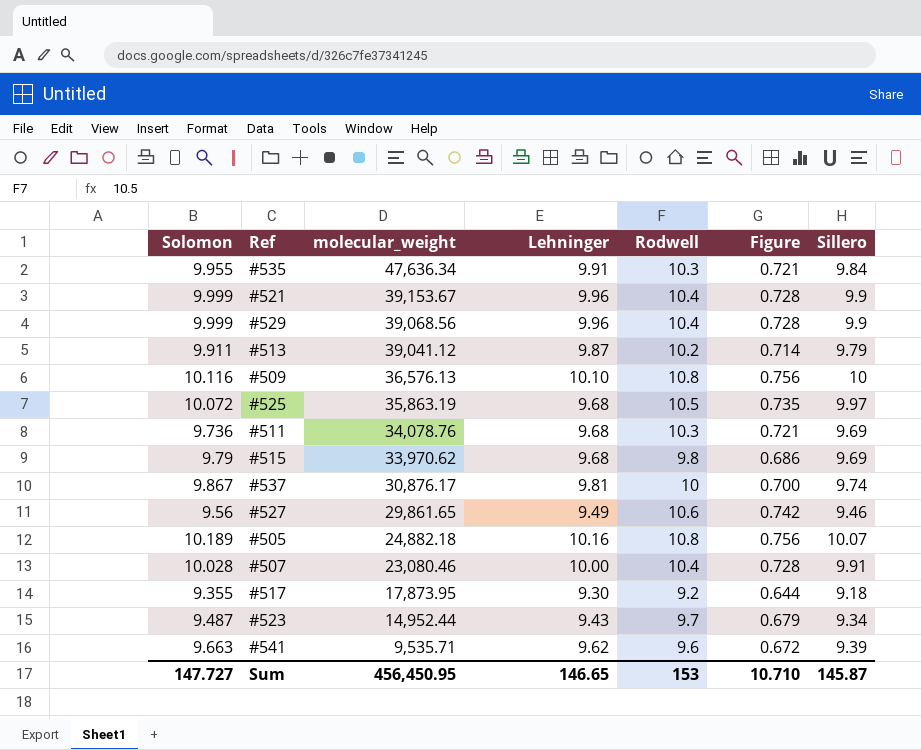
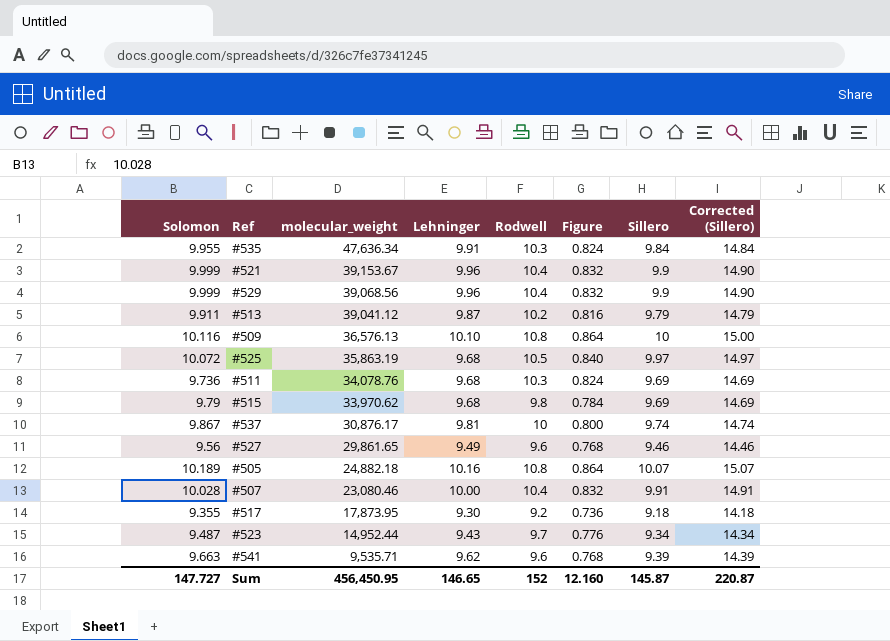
column Figure | formula: [Rodwell] * 0.07 -> [Rodwell] * 0.08
column Corrected (Sillero) | formula: none -> [Sillero] + 5
#527 | Rodwell: 10.6 -> 9.6
Sum | Rodwell: 153 -> 152
Sum | Figure: 10.710 -> 12.160

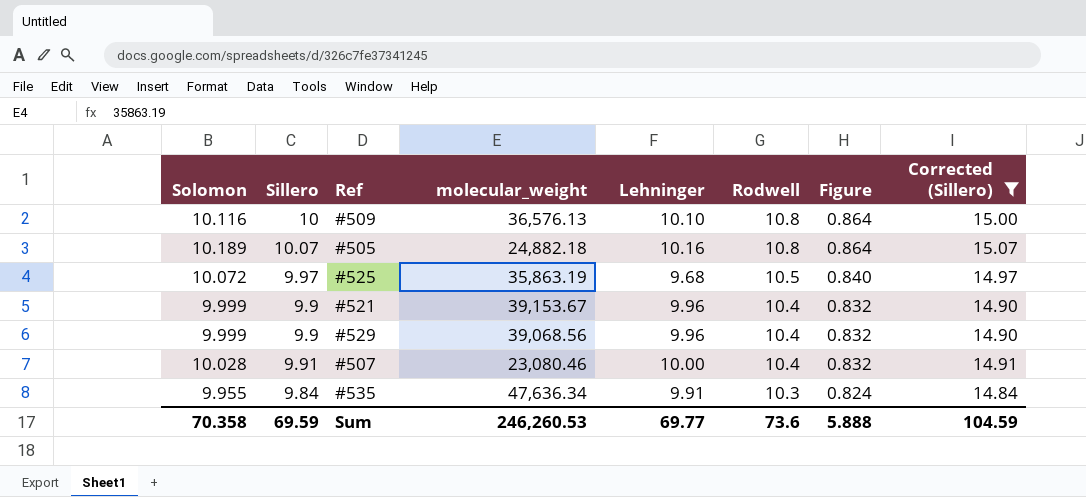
filter: none -> Corrected (Sillero) >= 14.84
row order: molecular_weight descending -> Rodwell descending
column Sillero | position: 7 -> 2
Sum | Solomon: 147.727 -> 70.358
Sum | Sillero: 145.87 -> 69.59
Sum | molecular_weight: 456,450.95 -> 246,260.53
Sum | Lehninger: 146.65 -> 69.77
Sum | Rodwell: 152 -> 73.6
Sum | Figure: 12.160 -> 5.888
Sum | Corrected (Sillero): 220.87 -> 104.59

